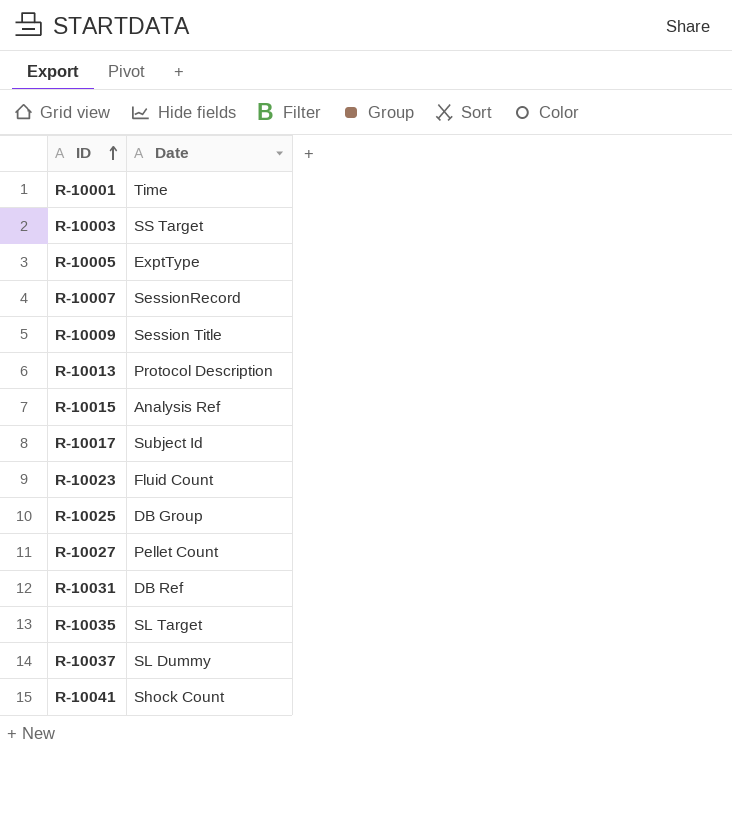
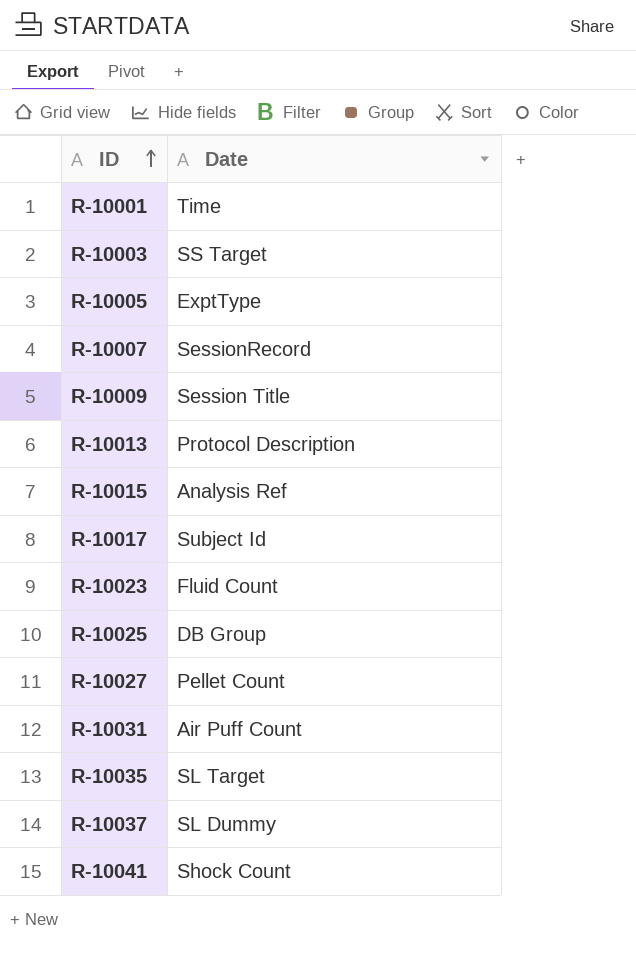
R-10031 | Date: DB Ref -> Air Puff Count

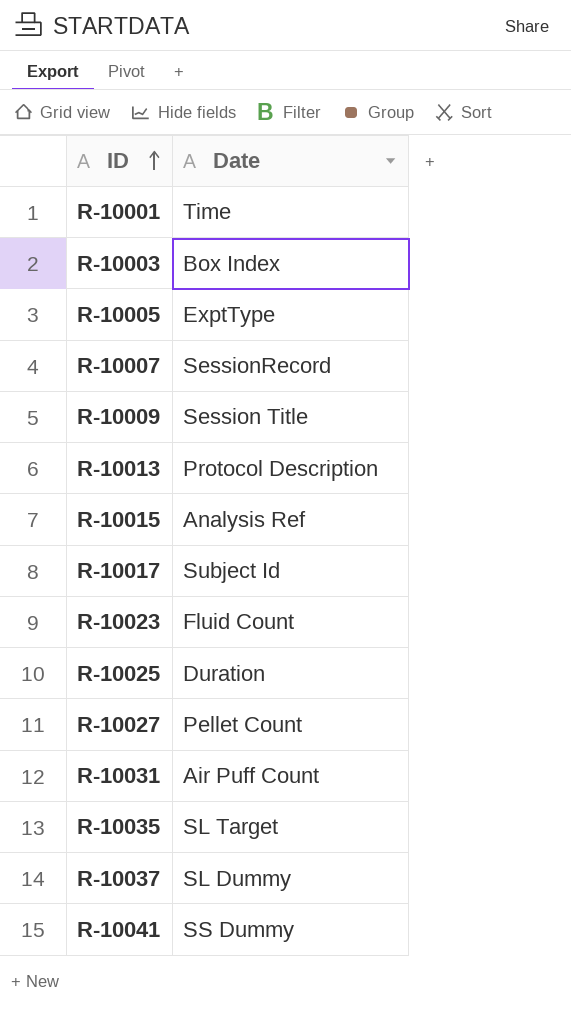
R-10003 | Date: SS Target -> Box Index
R-10025 | Date: DB Group -> Duration
R-10041 | Date: Shock Count -> SS Dummy

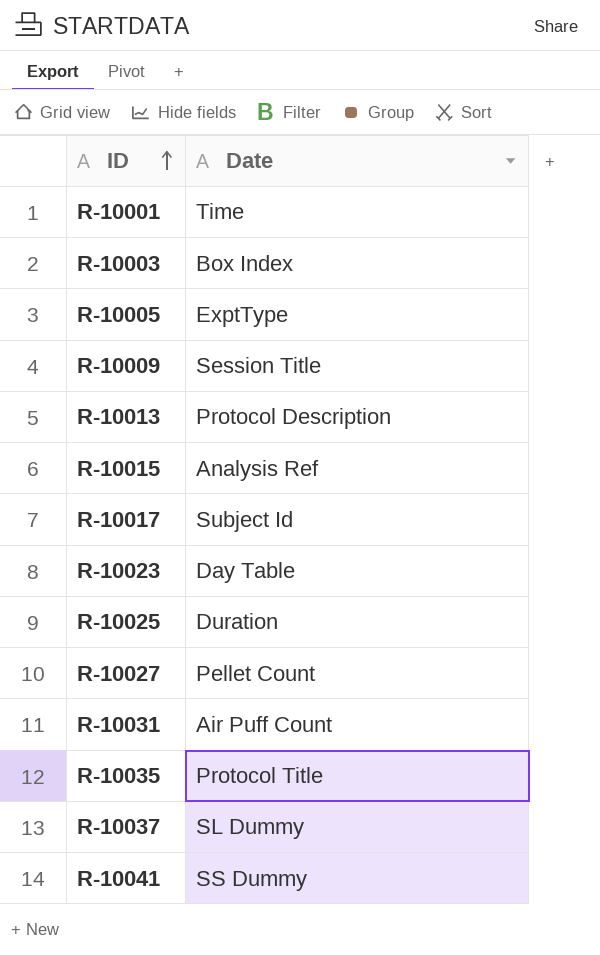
row R-10007: SessionRecord -> none
R-10023 | Date: Fluid Count -> Day Table
R-10035 | Date: SL Target -> Protocol Title

